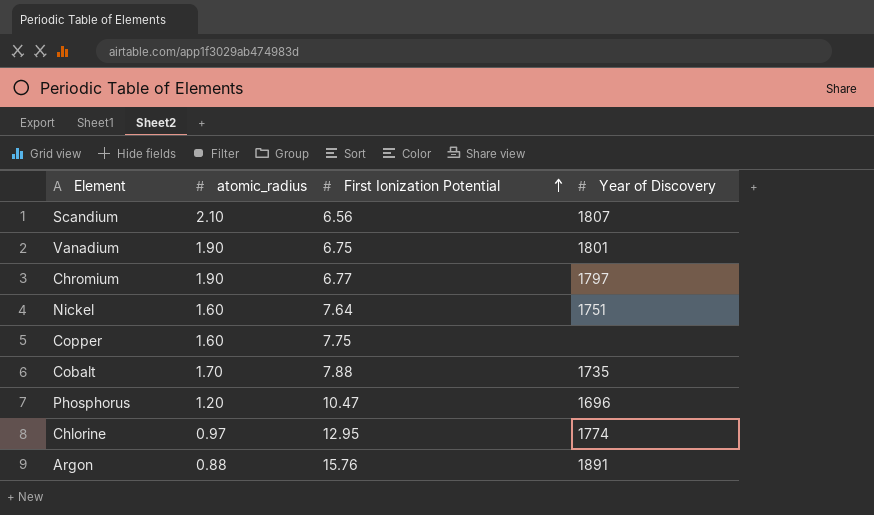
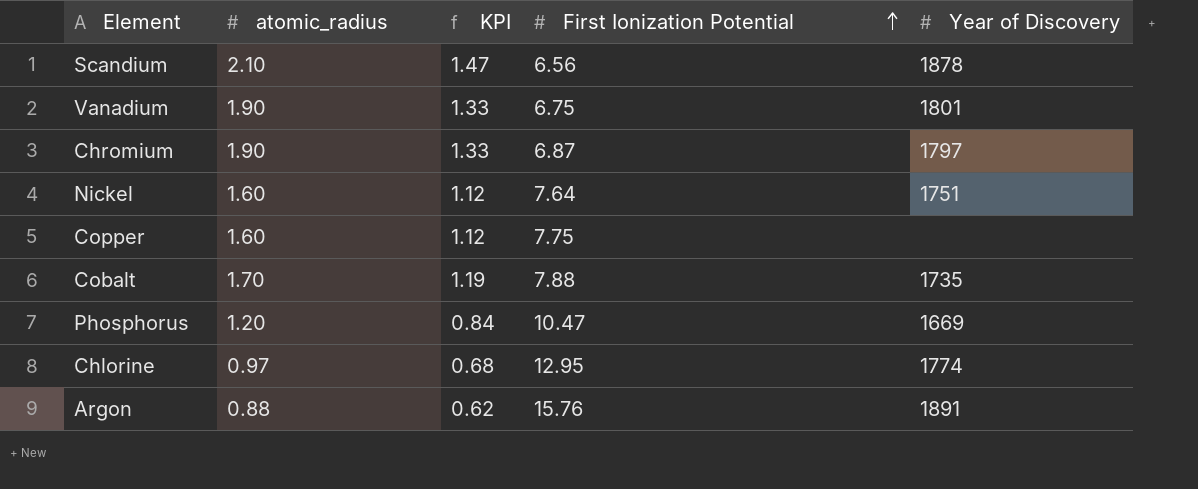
column KPI | formula: none -> [atomic_radius] * 0.7
Scandium | Year of Discovery: 1807 -> 1878
Chromium | First Ionization Potential: 6.77 -> 6.87
Phosphorus | Year of Discovery: 1696 -> 1669

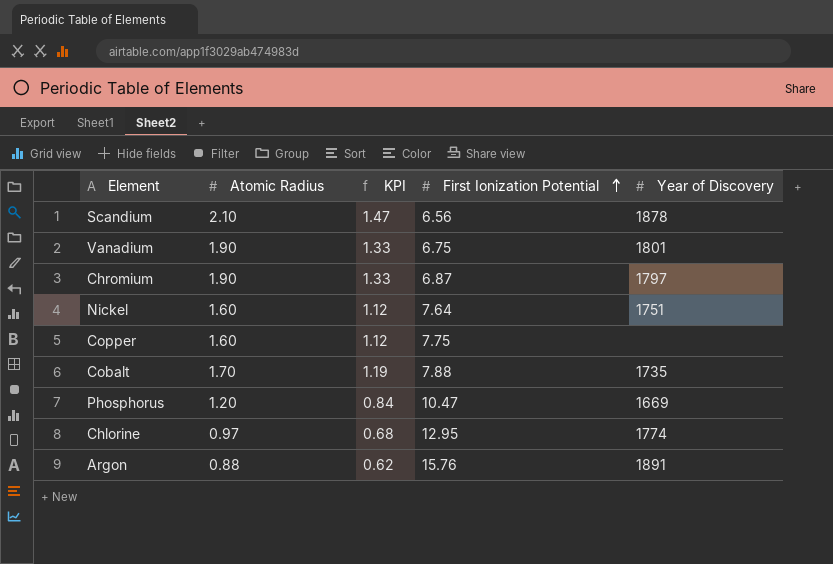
column name: atomic_radius -> Atomic Radius

